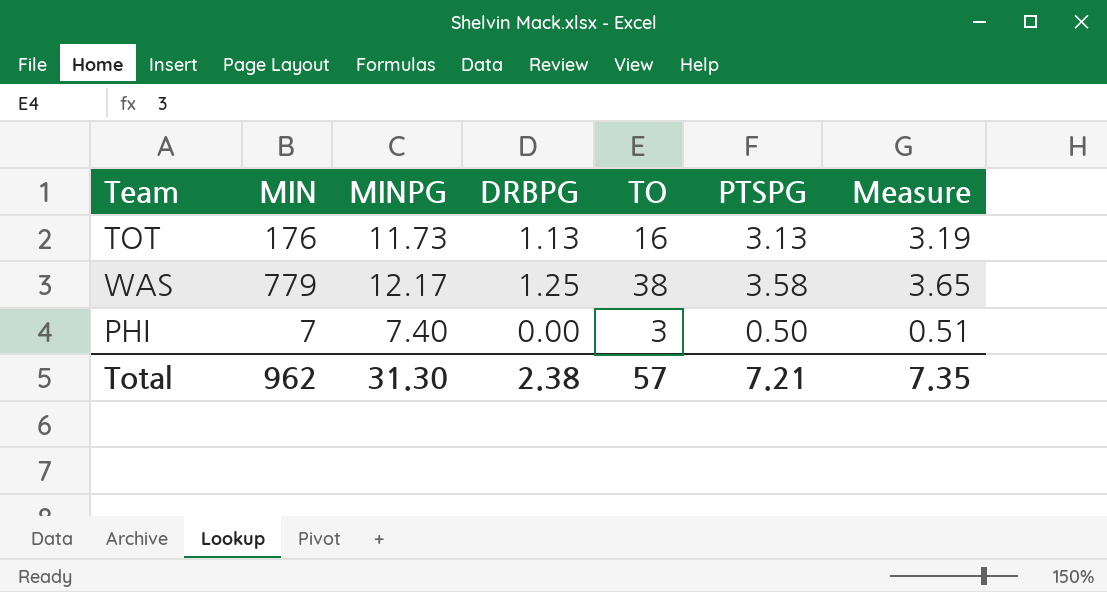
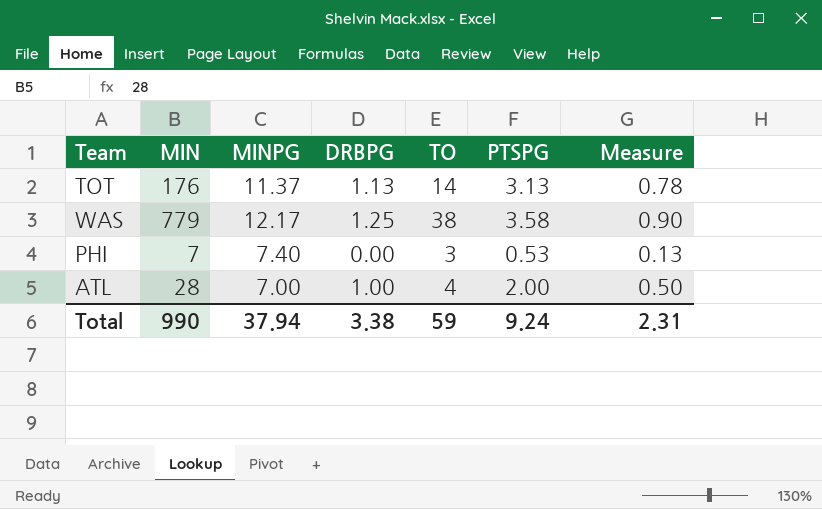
column Measure | formula: [PTSPG] * 1.02 -> [PTSPG] * 0.25
TOT | MINPG: 11.73 -> 11.37
TOT | TO: 16 -> 14
PHI | PTSPG: 0.50 -> 0.53
row ATL: none -> 28 | 7.00 | 1.00 | 4 | 2.00 | 0.50
Total | MIN: 962 -> 990
Total | MINPG: 31.30 -> 37.94
Total | DRBPG: 2.38 -> 3.38
Total | TO: 57 -> 59
Total | PTSPG: 7.21 -> 9.24
Total | Measure: 7.35 -> 2.31

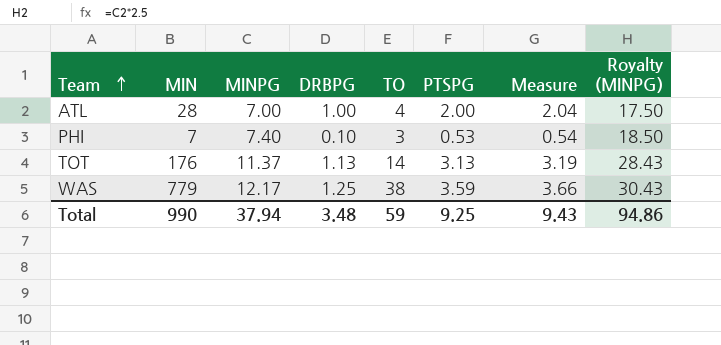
row order: none -> Team ascending
column Measure | formula: [PTSPG] * 0.25 -> [PTSPG] * 1.02
column Royalty (MINPG) | formula: none -> [MINPG] * 2.5
PHI | DRBPG: 0.00 -> 0.10
WAS | PTSPG: 3.58 -> 3.59
Total | DRBPG: 3.38 -> 3.48
Total | PTSPG: 9.24 -> 9.25
Total | Measure: 2.31 -> 9.43

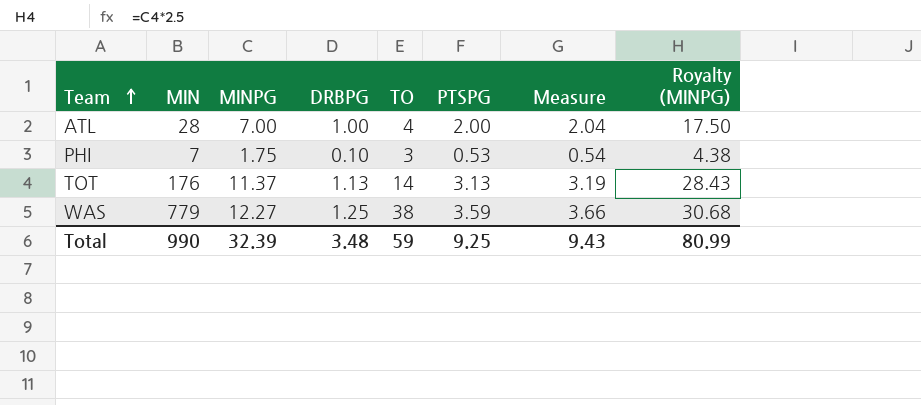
PHI | MINPG: 7.40 -> 1.75
PHI | Royalty (MINPG): 18.50 -> 4.38
WAS | MINPG: 12.17 -> 12.27
WAS | Royalty (MINPG): 30.43 -> 30.68
Total | MINPG: 37.94 -> 32.39
Total | Royalty (MINPG): 94.86 -> 80.99

